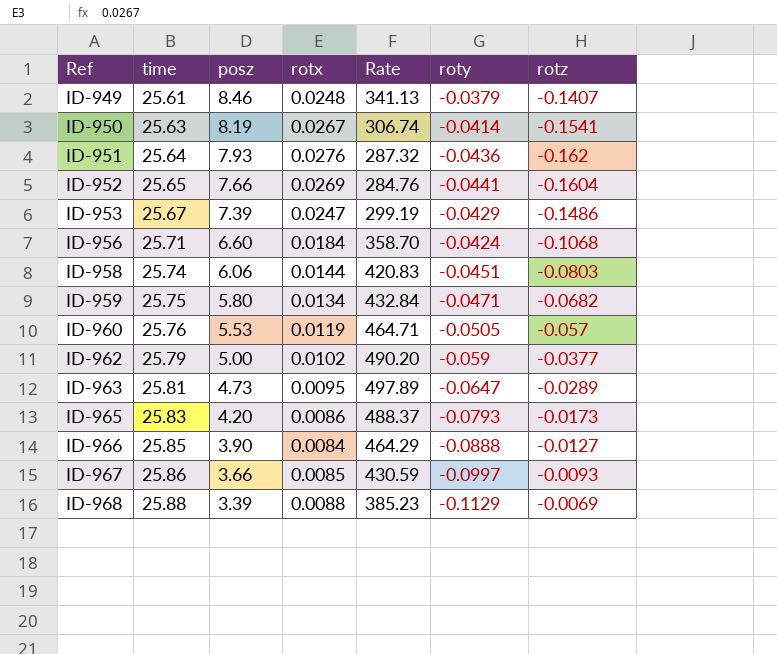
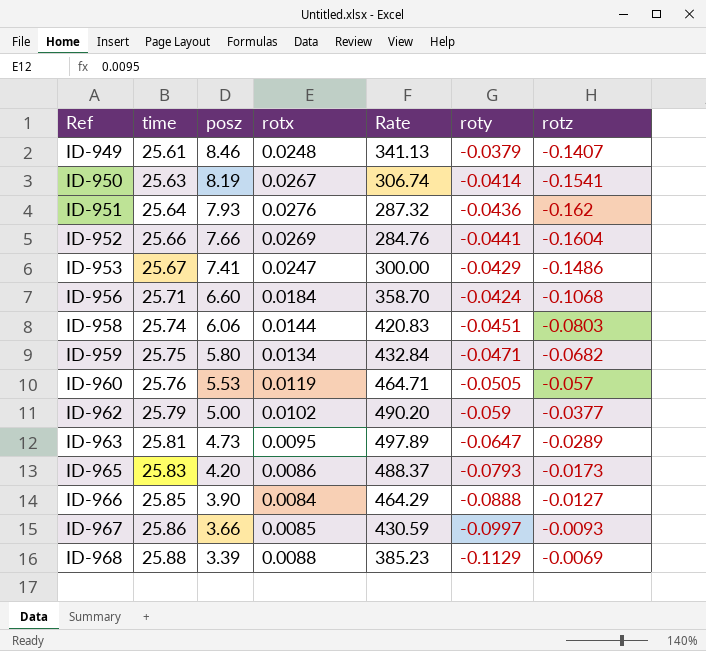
ID-952 | time: 25.65 -> 25.66
ID-953 | posz: 7.39 -> 7.41
ID-953 | Rate: 299.19 -> 300.00

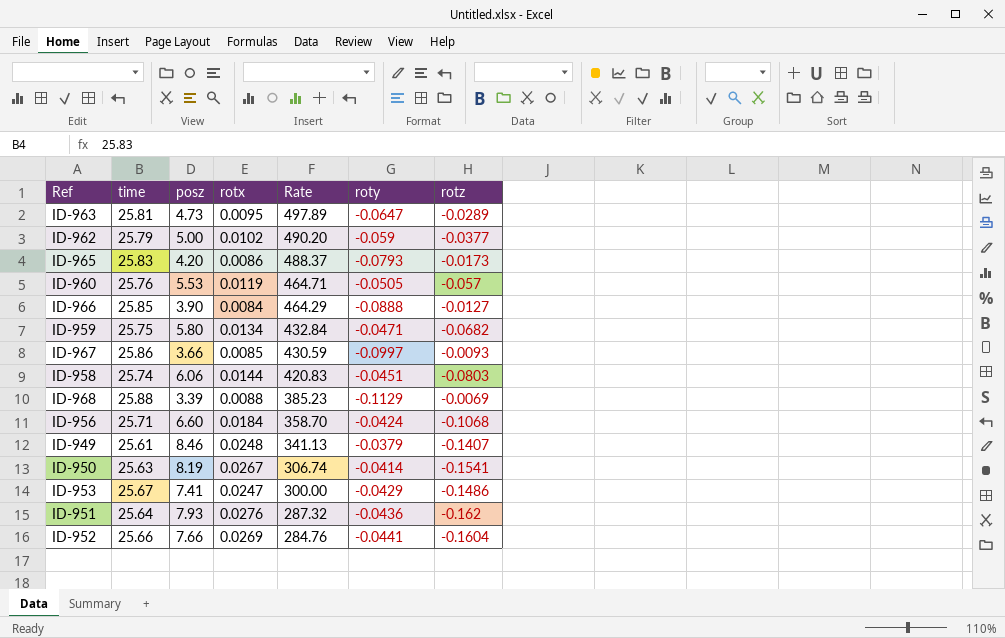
row order: Ref ascending -> Rate descending

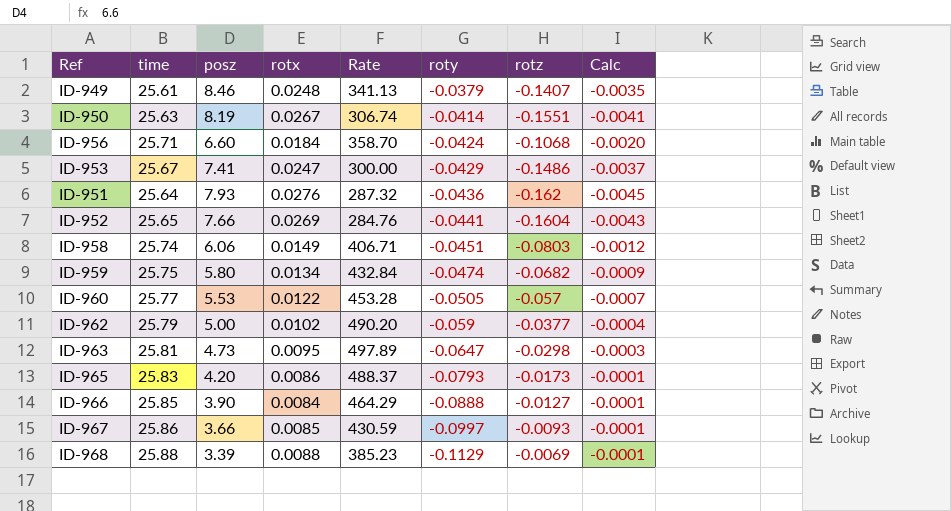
row order: Rate descending -> roty descending
column Calc | formula: none -> [rotx] * [rotz]
ID-950 | rotz: -0.1541 -> -0.1551
ID-952 | time: 25.66 -> 25.65
ID-958 | rotx: 0.0144 -> 0.0149
ID-958 | Rate: 420.83 -> 406.71
ID-959 | roty: -0.0471 -> -0.0474
ID-960 | time: 25.76 -> 25.77
ID-960 | rotx: 0.0119 -> 0.0122
ID-960 | Rate: 464.71 -> 453.28
ID-963 | rotz: -0.0289 -> -0.0298

